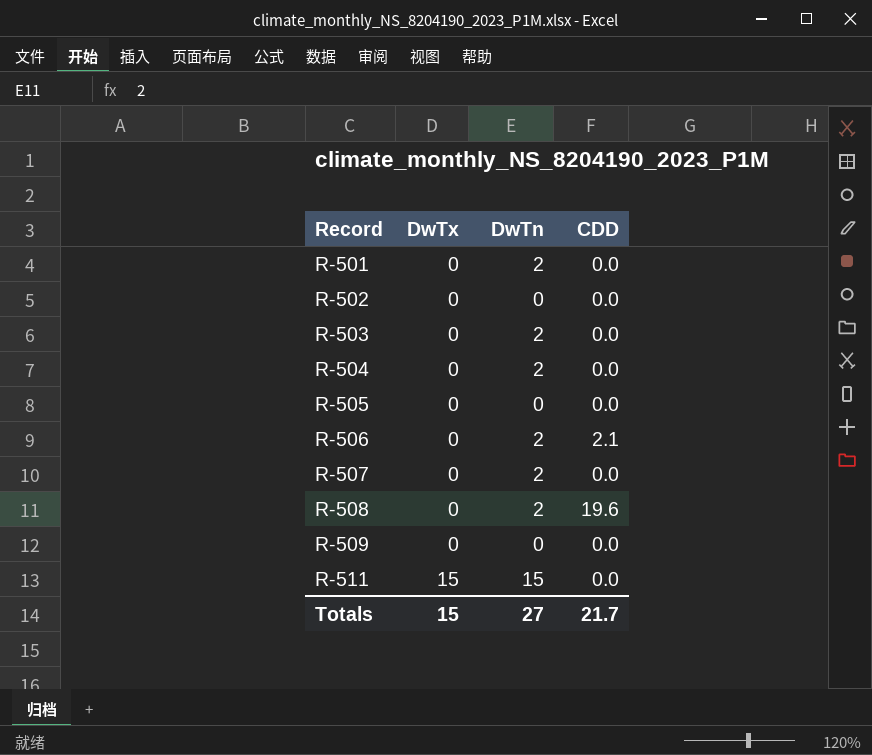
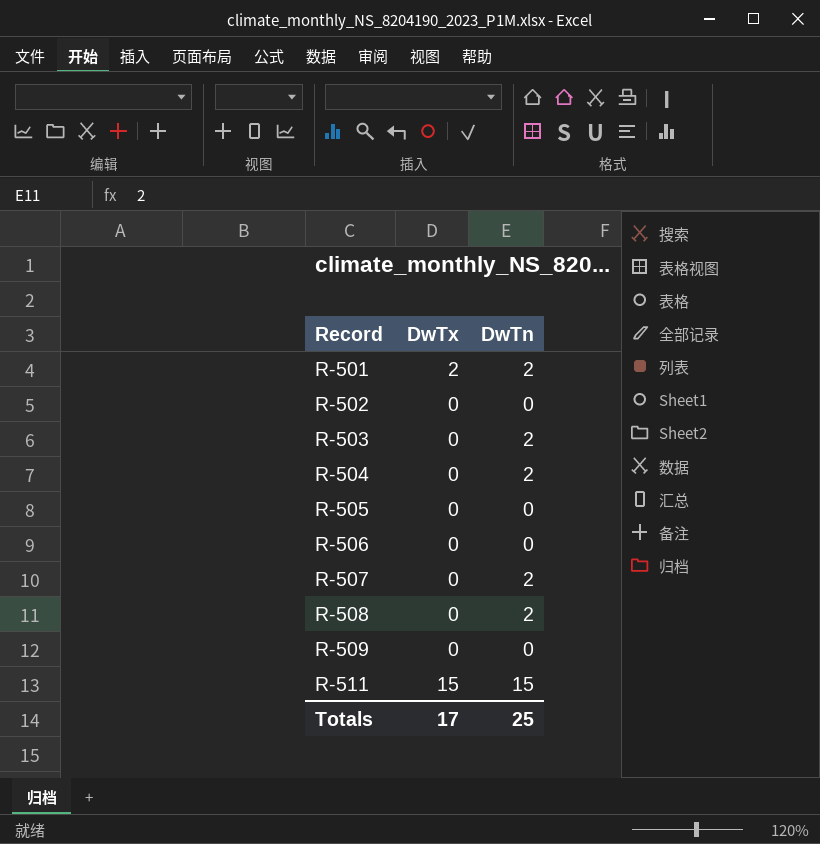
column CDD | position: 4 -> none
R-501 | DwTx: 0 -> 2
R-506 | DwTn: 2 -> 0
Totals | DwTx: 15 -> 17
Totals | DwTn: 27 -> 25

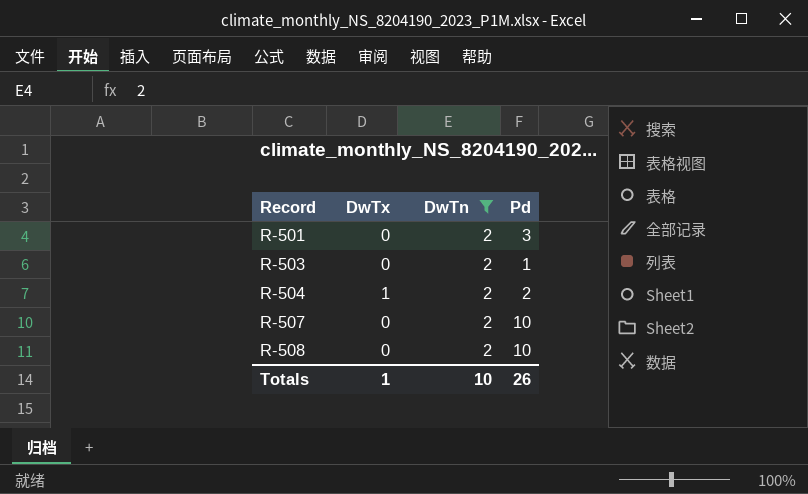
filter: none -> DwTn = 2
column Pd | position: none -> 4
R-501 | DwTx: 2 -> 0
R-504 | DwTx: 0 -> 1
Totals | DwTx: 17 -> 1
Totals | DwTn: 25 -> 10

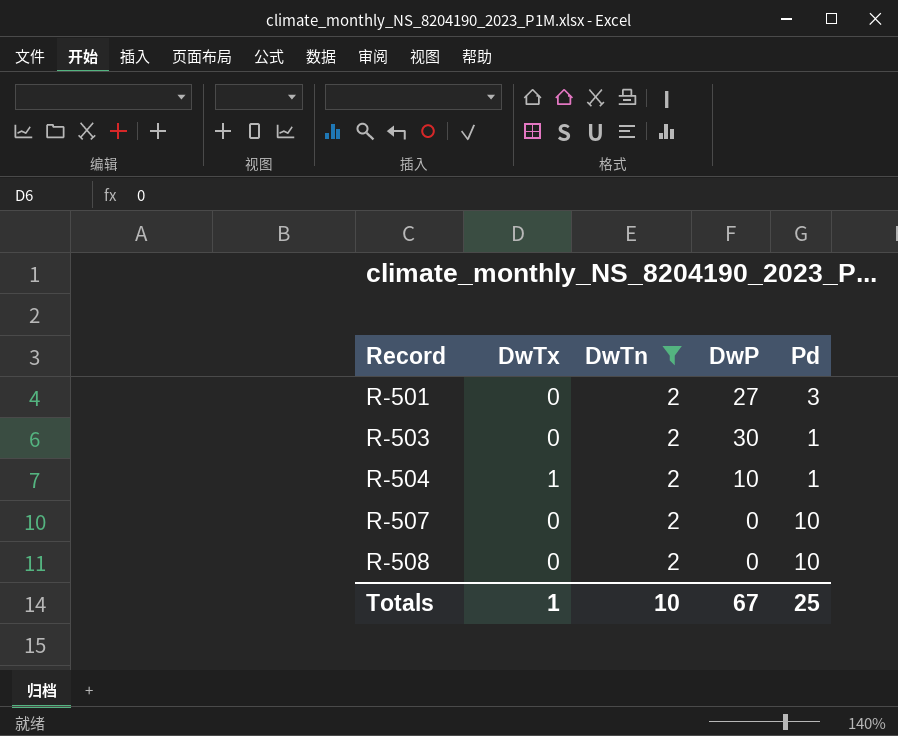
column DwP | position: none -> 4
R-504 | Pd: 2 -> 1
Totals | Pd: 26 -> 25

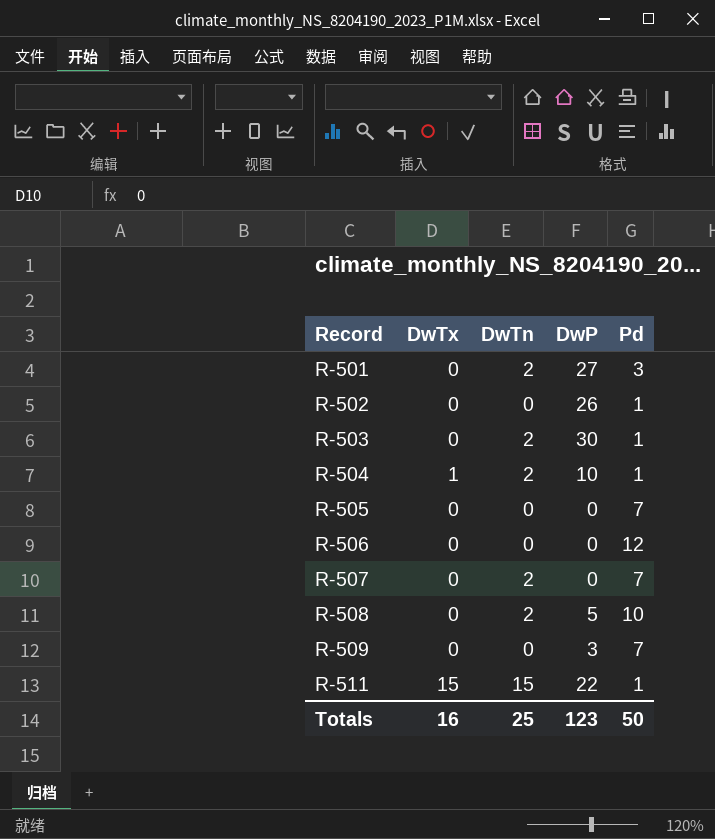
filter: DwTn = 2 -> none
R-507 | Pd: 10 -> 7
R-508 | DwP: 0 -> 5
Totals | DwTx: 1 -> 16
Totals | DwTn: 10 -> 25
Totals | DwP: 67 -> 123
Totals | Pd: 25 -> 50

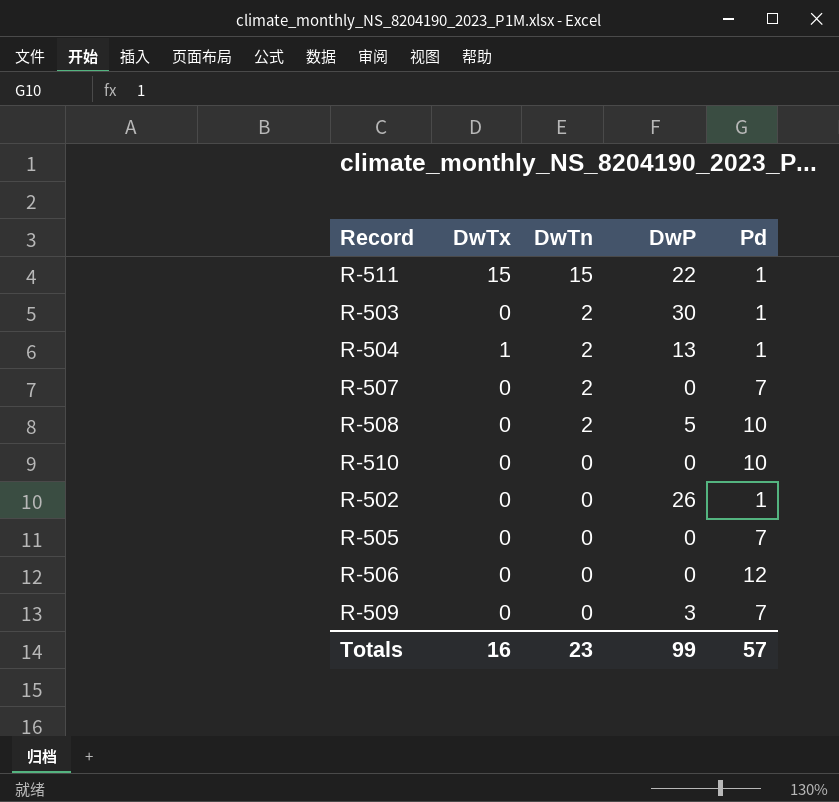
row order: Record ascending -> DwTn descending
row R-501: 0 | 2 | 27 | 3 -> none
R-504 | DwP: 10 -> 13
row R-510: none -> 0 | 0 | 0 | 10
Totals | DwTn: 25 -> 23
Totals | DwP: 123 -> 99
Totals | Pd: 50 -> 57

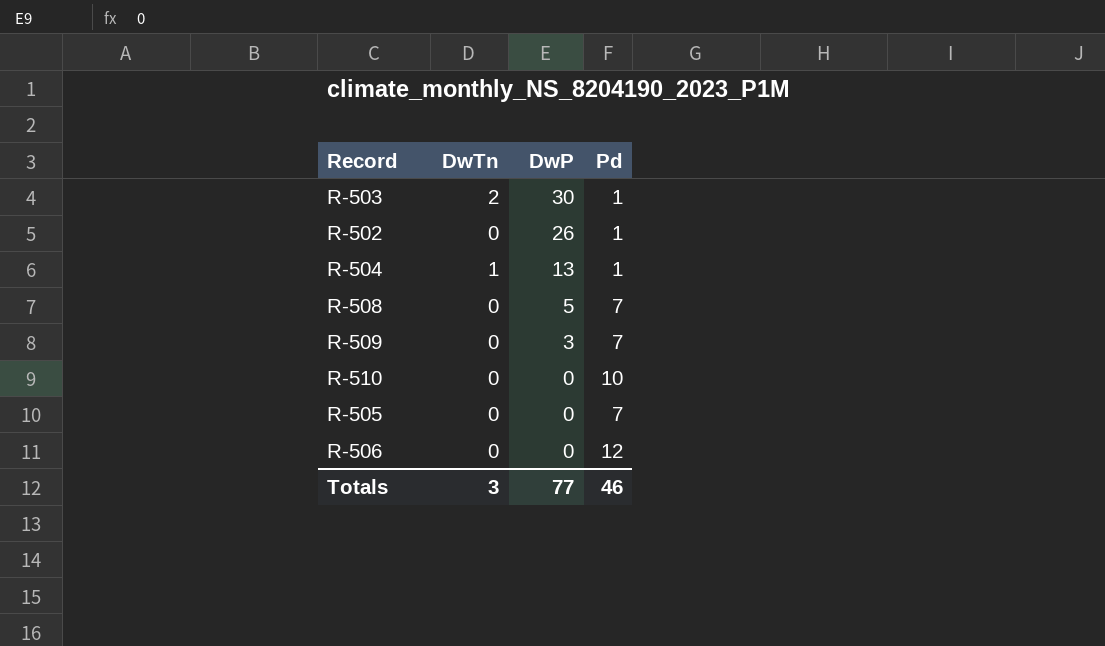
row order: DwTn descending -> DwP descending
column DwTx | position: 2 -> none
row R-511: 15 | 15 | 22 | 1 -> none
row R-507: 0 | 2 | 0 | 7 -> none
R-504 | DwTn: 2 -> 1
R-508 | DwTn: 2 -> 0
R-508 | Pd: 10 -> 7
Totals | DwTn: 23 -> 3
Totals | DwP: 99 -> 77
Totals | Pd: 57 -> 46

